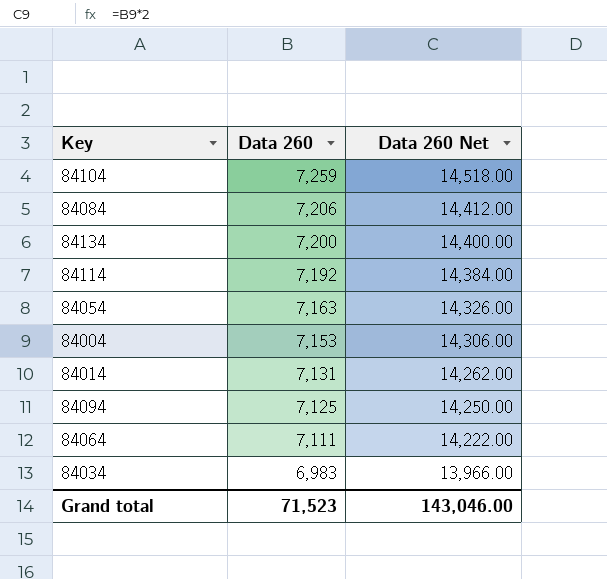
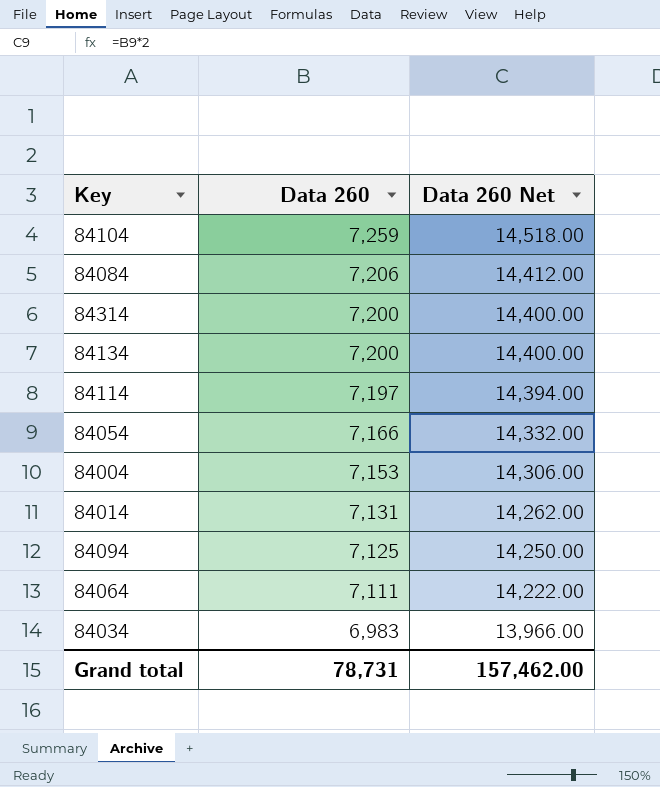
row 84314: none -> 7,200 | 14,400.00
84114 | Data 260: 7,192 -> 7,197
84114 | Data 260 Net: 14,384.00 -> 14,394.00
84054 | Data 260: 7,163 -> 7,166
84054 | Data 260 Net: 14,326.00 -> 14,332.00
Grand total | Data 260: 71,523 -> 78,731
Grand total | Data 260 Net: 143,046.00 -> 157,462.00

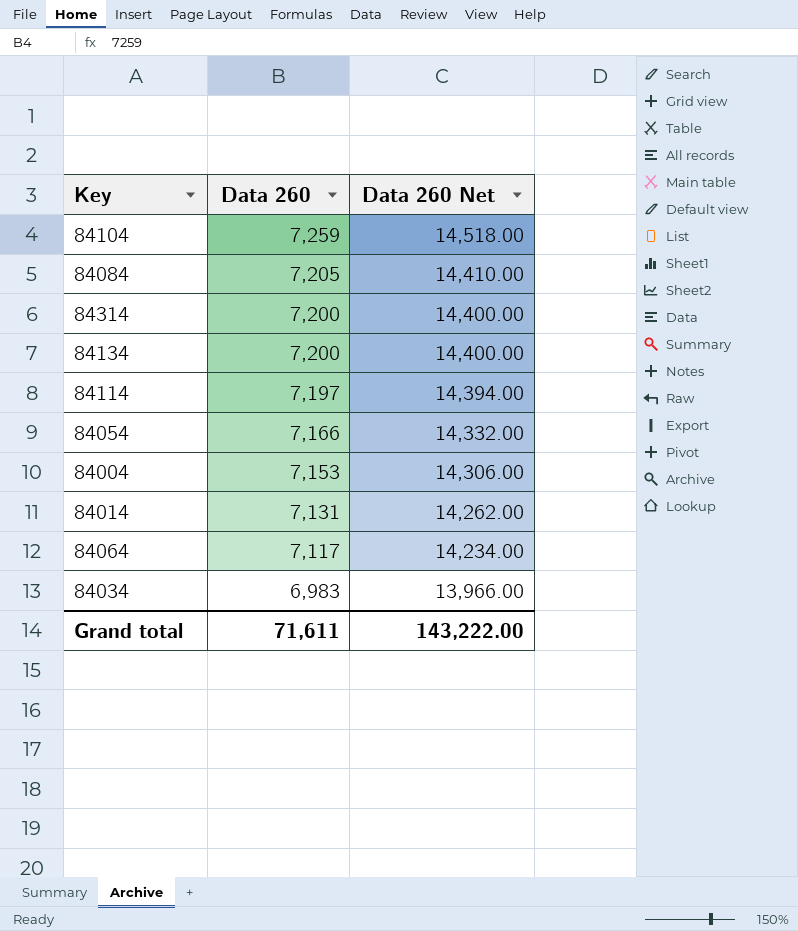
row 84094: 7,125 | 14,250.00 -> none
84084 | Data 260: 7,206 -> 7,205
84084 | Data 260 Net: 14,412.00 -> 14,410.00
84064 | Data 260: 7,111 -> 7,117
84064 | Data 260 Net: 14,222.00 -> 14,234.00
Grand total | Data 260: 78,731 -> 71,611
Grand total | Data 260 Net: 157,462.00 -> 143,222.00

